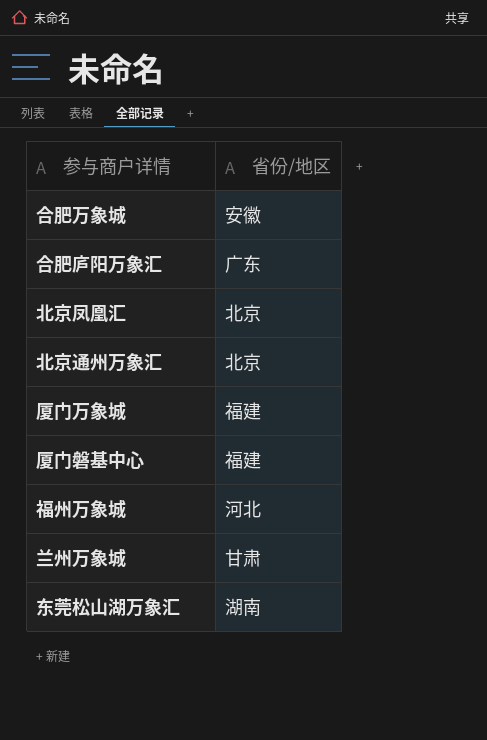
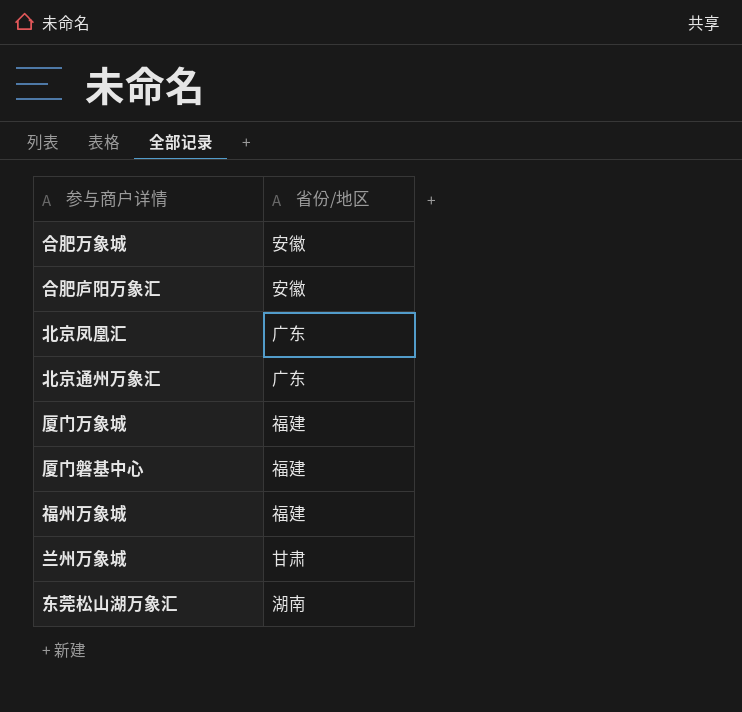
合肥庐阳万象汇 | 省份/地区: 广东 -> 安徽
北京凤凰汇 | 省份/地区: 北京 -> 广东
北京通州万象汇 | 省份/地区: 北京 -> 广东
福州万象城 | 省份/地区: 河北 -> 福建

